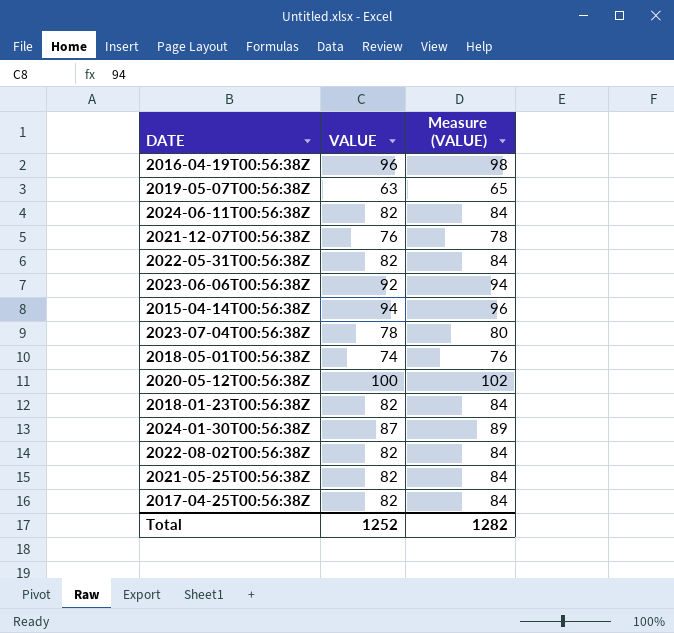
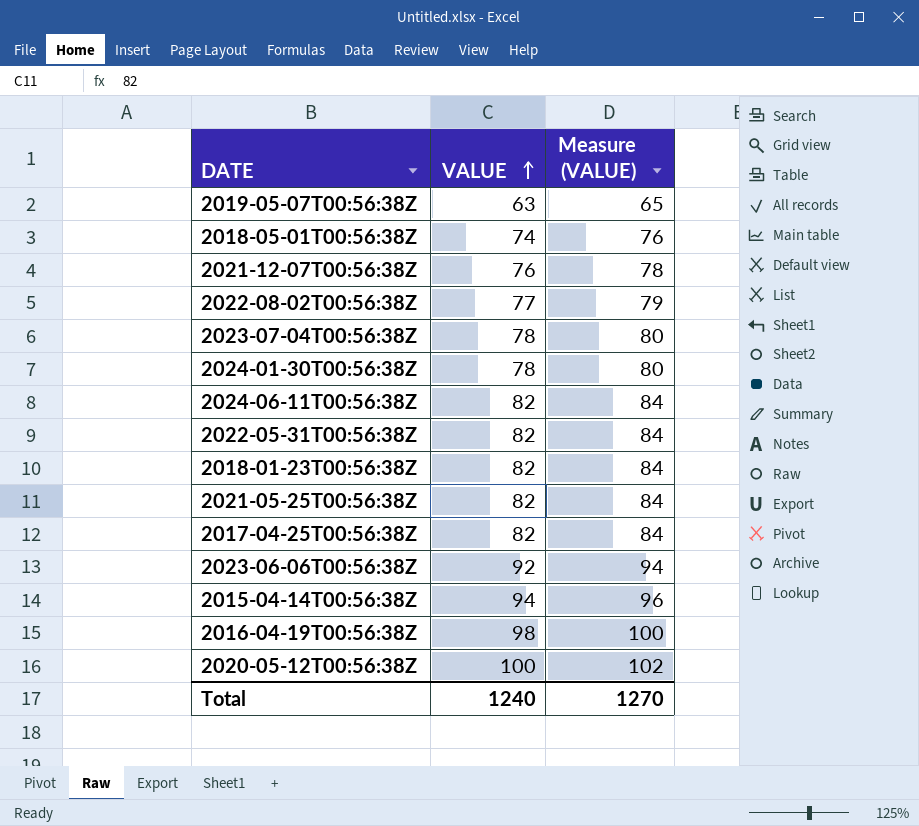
row order: none -> VALUE ascending
2022-08-02T00:56:38Z | VALUE: 82 -> 77
2022-08-02T00:56:38Z | Measure (VALUE): 84 -> 79
2024-01-30T00:56:38Z | VALUE: 87 -> 78
2024-01-30T00:56:38Z | Measure (VALUE): 89 -> 80
2016-04-19T00:56:38Z | VALUE: 96 -> 98
2016-04-19T00:56:38Z | Measure (VALUE): 98 -> 100
Total | VALUE: 1252 -> 1240
Total | Measure (VALUE): 1282 -> 1270

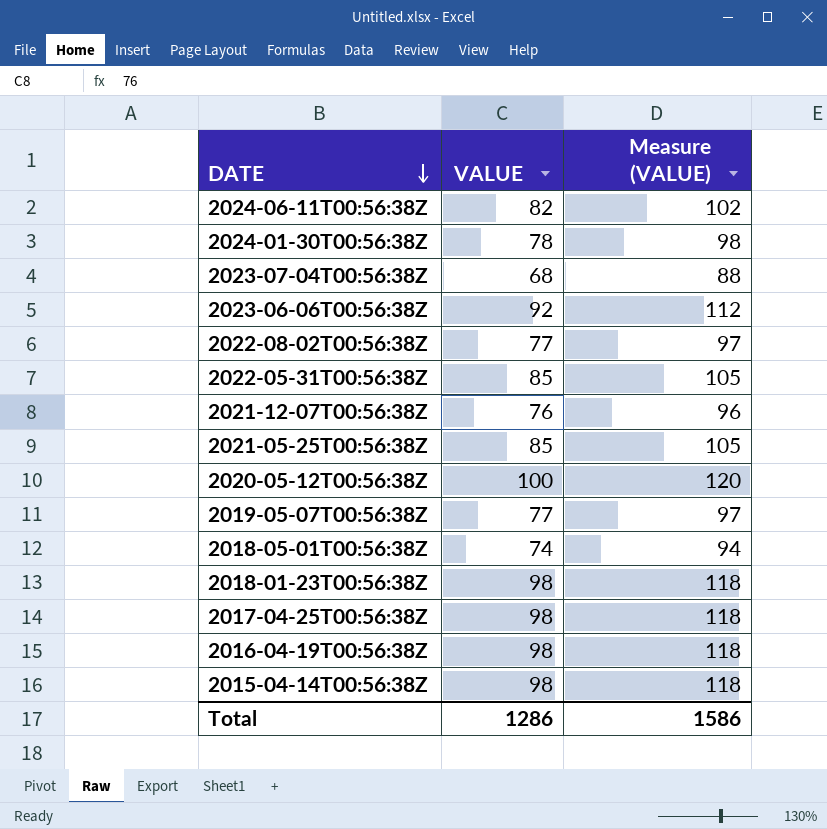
row order: VALUE ascending -> DATE descending
column Measure (VALUE) | formula: [VALUE] + 2 -> [VALUE] + 20
2023-07-04T00:56:38Z | VALUE: 78 -> 68
2022-05-31T00:56:38Z | VALUE: 82 -> 85
2021-05-25T00:56:38Z | VALUE: 82 -> 85
2019-05-07T00:56:38Z | VALUE: 63 -> 77
2018-01-23T00:56:38Z | VALUE: 82 -> 98
2017-04-25T00:56:38Z | VALUE: 82 -> 98
2015-04-14T00:56:38Z | VALUE: 94 -> 98
Total | VALUE: 1240 -> 1286
Total | Measure (VALUE): 1270 -> 1586

